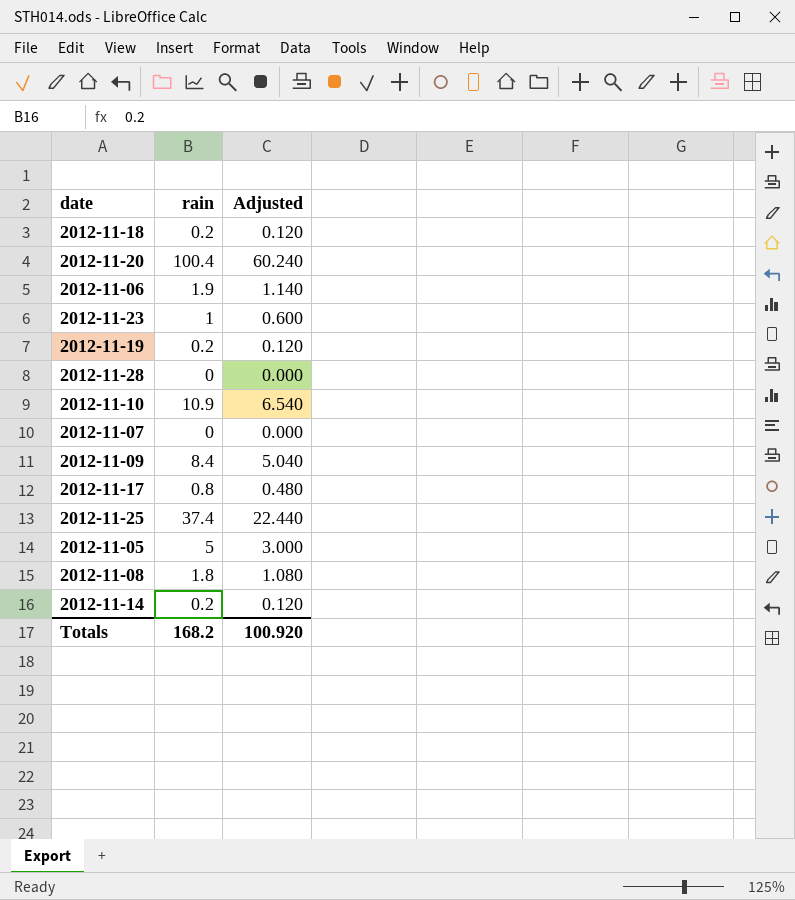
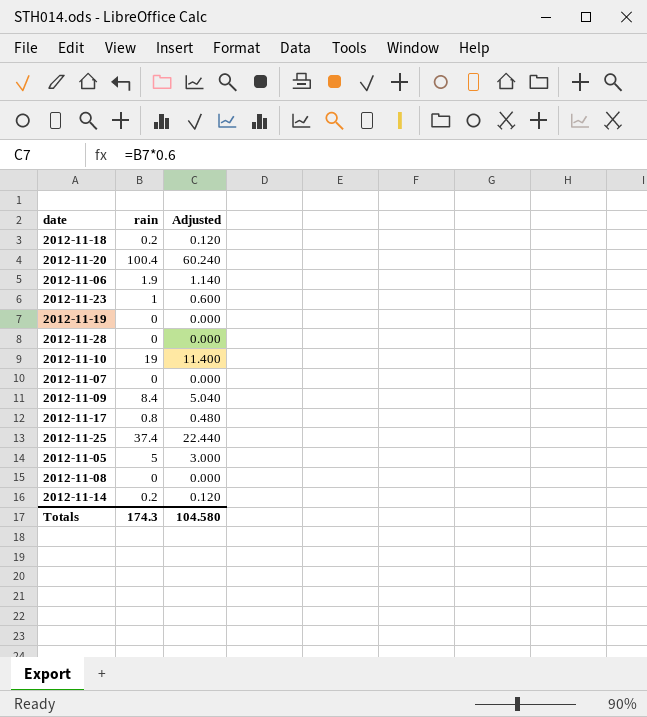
2012-11-19 | rain: 0.2 -> 0
2012-11-19 | Adjusted: 0.120 -> 0.000
2012-11-10 | rain: 10.9 -> 19
2012-11-10 | Adjusted: 6.540 -> 11.400
2012-11-08 | rain: 1.8 -> 0
2012-11-08 | Adjusted: 1.080 -> 0.000
Totals | rain: 168.2 -> 174.3
Totals | Adjusted: 100.920 -> 104.580

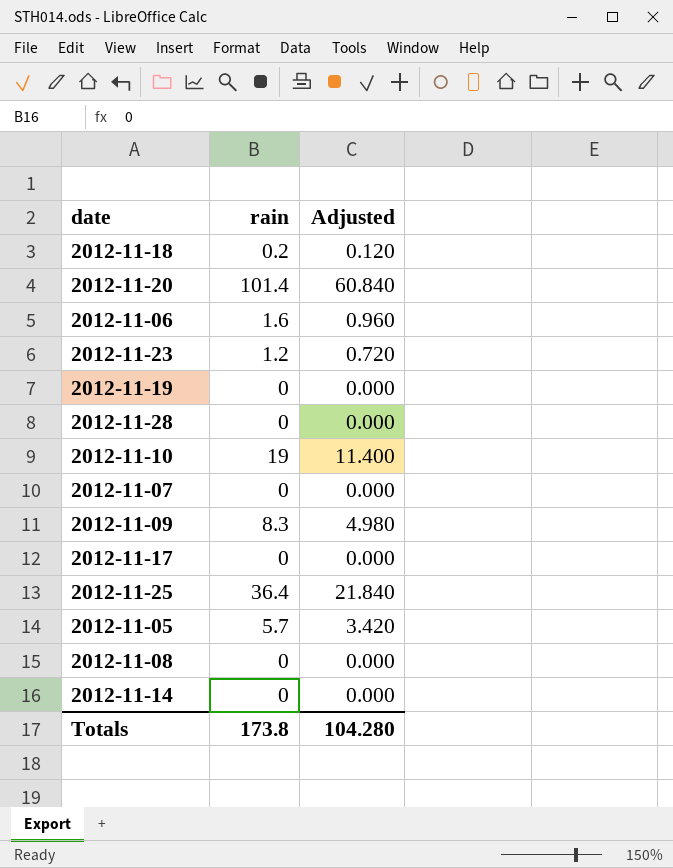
2012-11-20 | rain: 100.4 -> 101.4
2012-11-20 | Adjusted: 60.240 -> 60.840
2012-11-06 | rain: 1.9 -> 1.6
2012-11-06 | Adjusted: 1.140 -> 0.960
2012-11-23 | rain: 1 -> 1.2
2012-11-23 | Adjusted: 0.600 -> 0.720
2012-11-09 | rain: 8.4 -> 8.3
2012-11-09 | Adjusted: 5.040 -> 4.980
2012-11-17 | rain: 0.8 -> 0
2012-11-17 | Adjusted: 0.480 -> 0.000
2012-11-25 | rain: 37.4 -> 36.4
2012-11-25 | Adjusted: 22.440 -> 21.840
2012-11-05 | rain: 5 -> 5.7
2012-11-05 | Adjusted: 3.000 -> 3.420
2012-11-14 | rain: 0.2 -> 0
2012-11-14 | Adjusted: 0.120 -> 0.000
Totals | rain: 174.3 -> 173.8
Totals | Adjusted: 104.580 -> 104.280

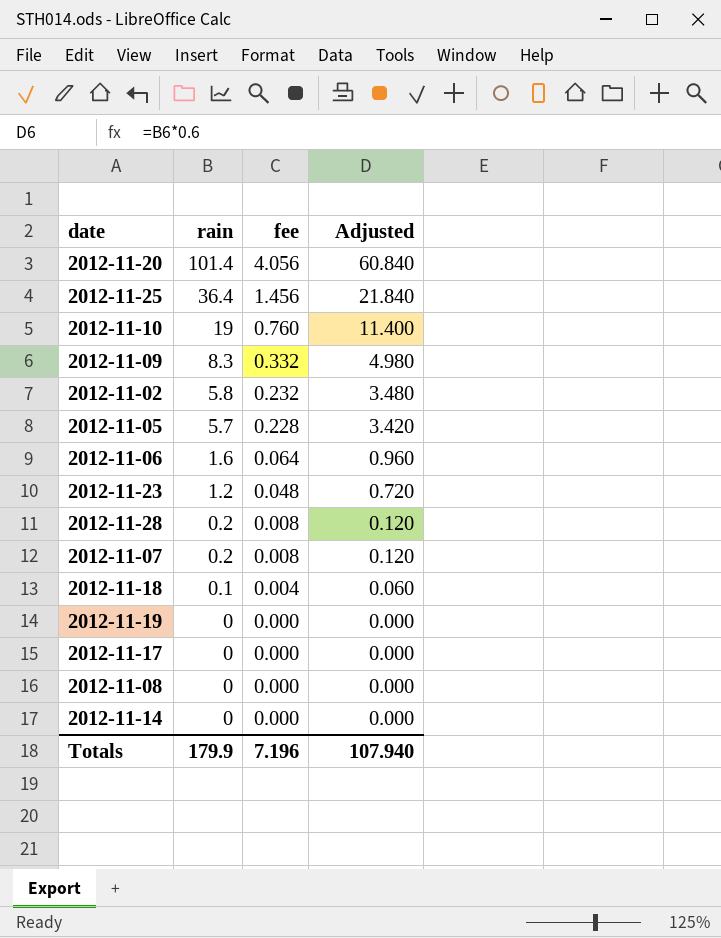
row order: none -> rain descending
column fee | formula: none -> [rain] * 0.04
row 2012-11-02: none -> 5.8 | 0.232 | 3.480
2012-11-28 | rain: 0 -> 0.2
2012-11-28 | Adjusted: 0.000 -> 0.120
2012-11-07 | rain: 0 -> 0.2
2012-11-07 | Adjusted: 0.000 -> 0.120
2012-11-18 | rain: 0.2 -> 0.1
2012-11-18 | Adjusted: 0.120 -> 0.060
Totals | rain: 173.8 -> 179.9
Totals | Adjusted: 104.280 -> 107.940

